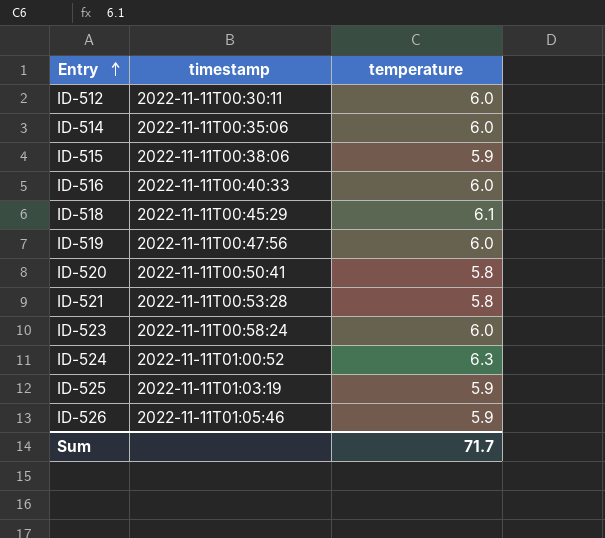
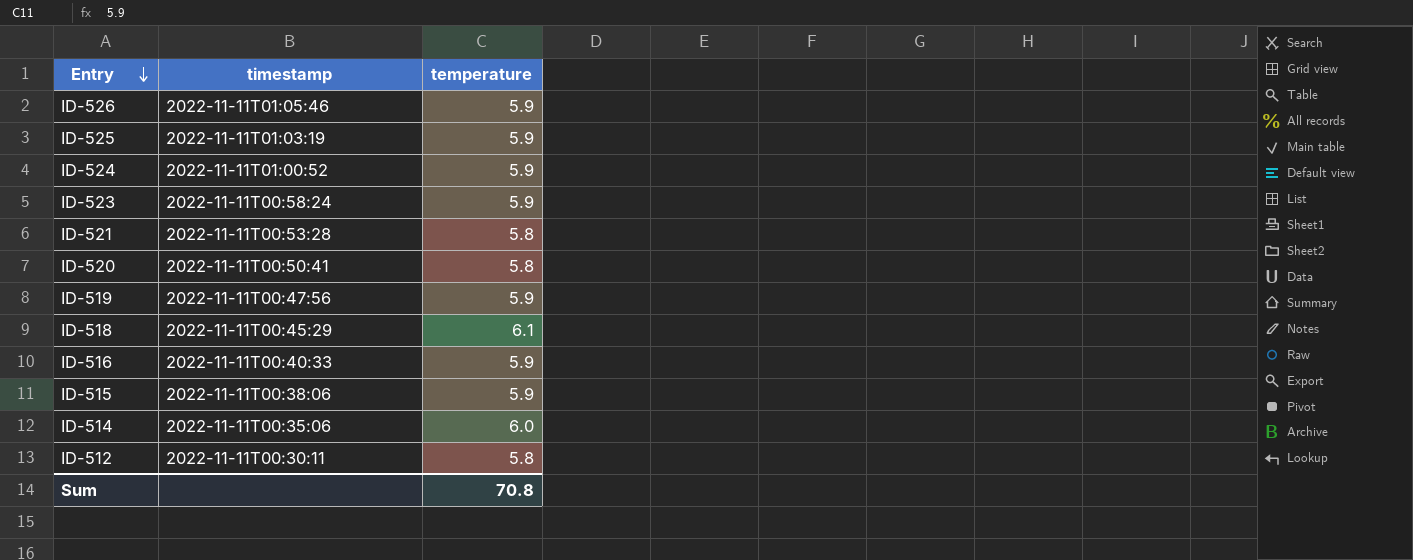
row order: Entry ascending -> Entry descending
ID-524 | temperature: 6.3 -> 5.9
ID-523 | temperature: 6.0 -> 5.9
ID-519 | temperature: 6.0 -> 5.9
ID-516 | temperature: 6.0 -> 5.9
ID-512 | temperature: 6.0 -> 5.8
Sum | temperature: 71.7 -> 70.8

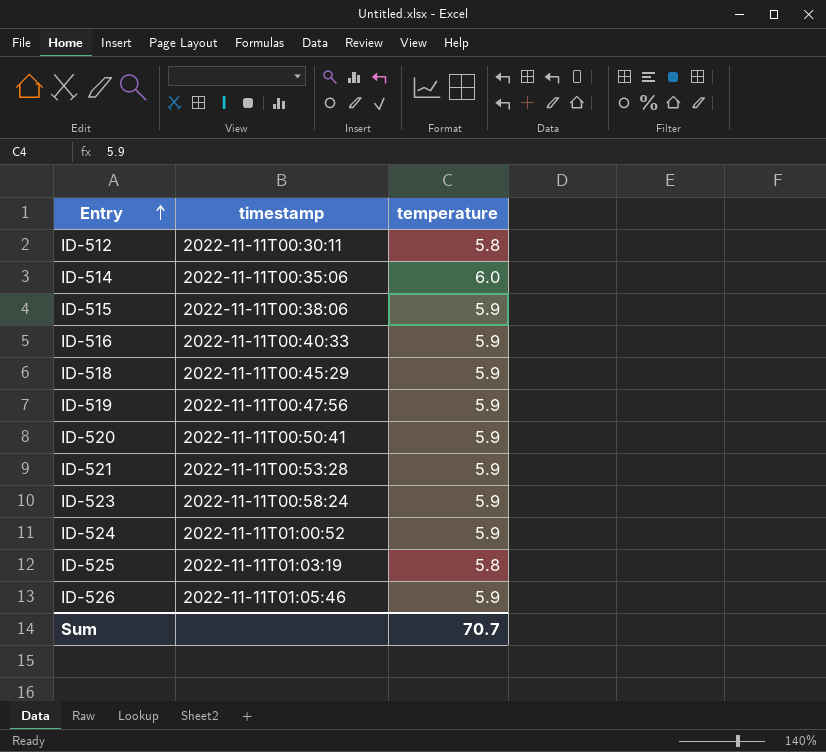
row order: Entry descending -> Entry ascending
ID-518 | temperature: 6.1 -> 5.9
ID-520 | temperature: 5.8 -> 5.9
ID-521 | temperature: 5.8 -> 5.9
ID-525 | temperature: 5.9 -> 5.8
Sum | temperature: 70.8 -> 70.7

